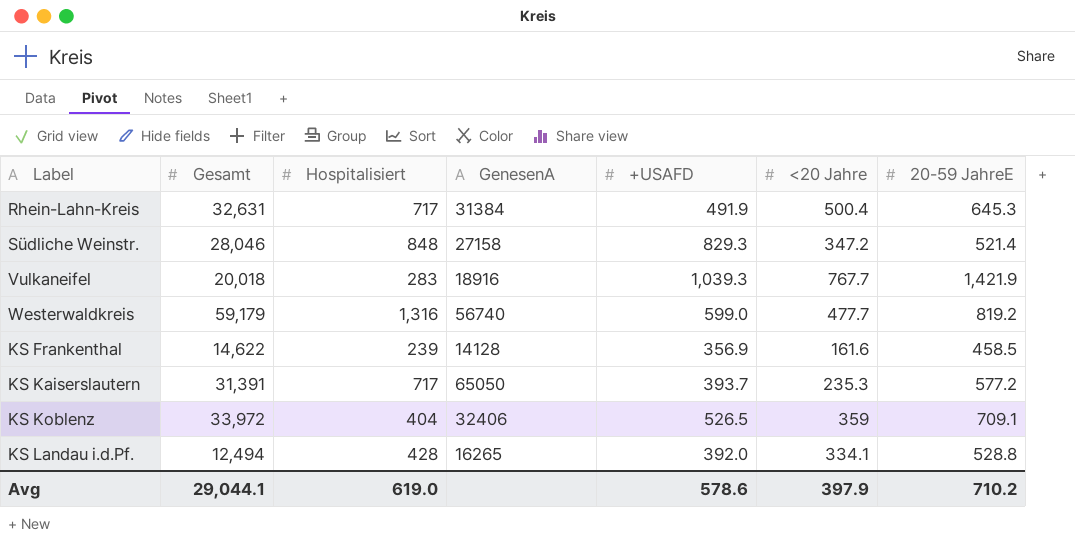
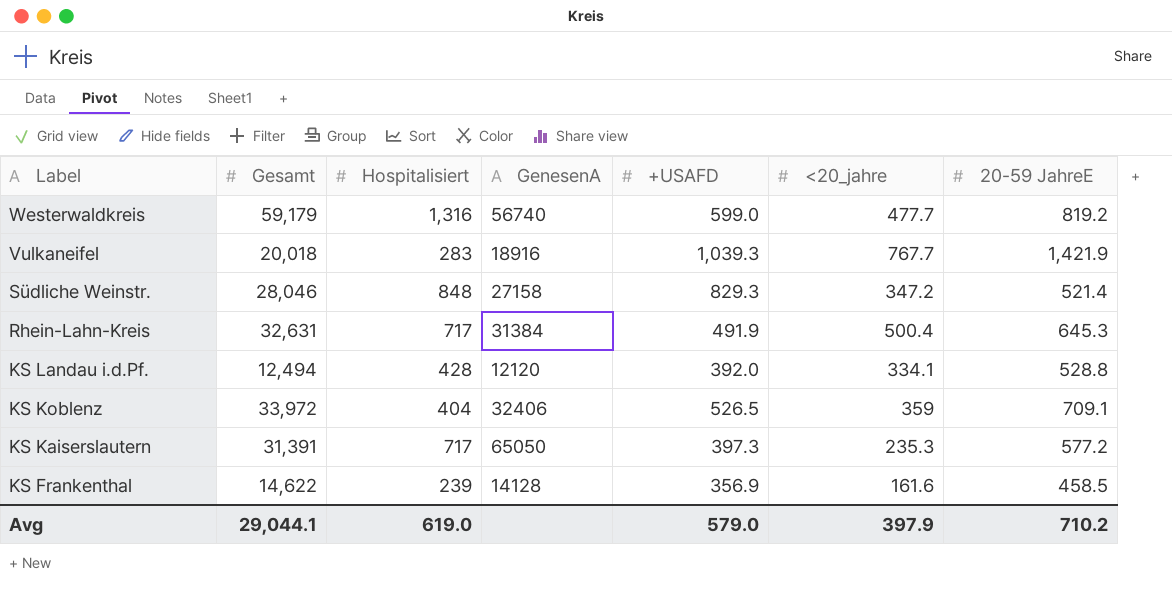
row order: none -> Label descending
column name: <20 Jahre -> <20_jahre
KS Landau i.d.Pf. | GenesenA: 16265 -> 12120
KS Kaiserslautern | +USAFD: 393.7 -> 397.3
Avg | +USAFD: 578.6 -> 579.0

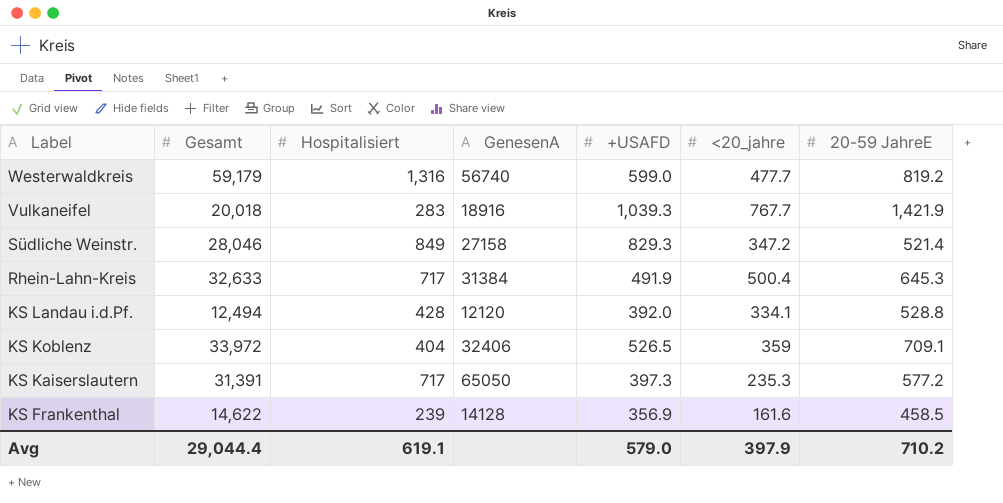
Südliche Weinstr. | Hospitalisiert: 848 -> 849
Rhein-Lahn-Kreis | Gesamt: 32,631 -> 32,633
Avg | Gesamt: 29,044.1 -> 29,044.4
Avg | Hospitalisiert: 619.0 -> 619.1

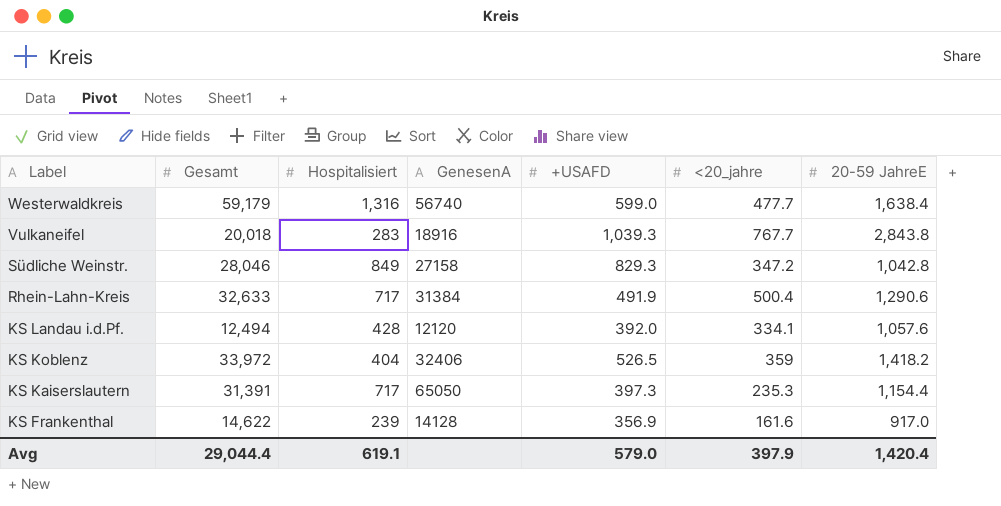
Westerwaldkreis | 20-59 JahreE: 819.2 -> 1,638.4
Vulkaneifel | 20-59 JahreE: 1,421.9 -> 2,843.8
Südliche Weinstr. | 20-59 JahreE: 521.4 -> 1,042.8
Rhein-Lahn-Kreis | 20-59 JahreE: 645.3 -> 1,290.6
KS Landau i.d.Pf. | 20-59 JahreE: 528.8 -> 1,057.6
KS Koblenz | 20-59 JahreE: 709.1 -> 1,418.2
KS Kaiserslautern | 20-59 JahreE: 577.2 -> 1,154.4
KS Frankenthal | 20-59 JahreE: 458.5 -> 917.0
Avg | 20-59 JahreE: 710.2 -> 1,420.4

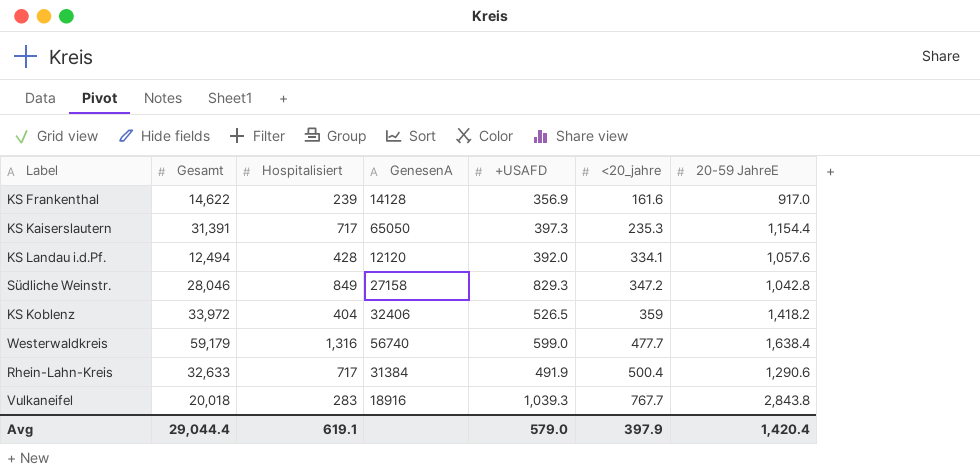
row order: Label descending -> <20_jahre ascending

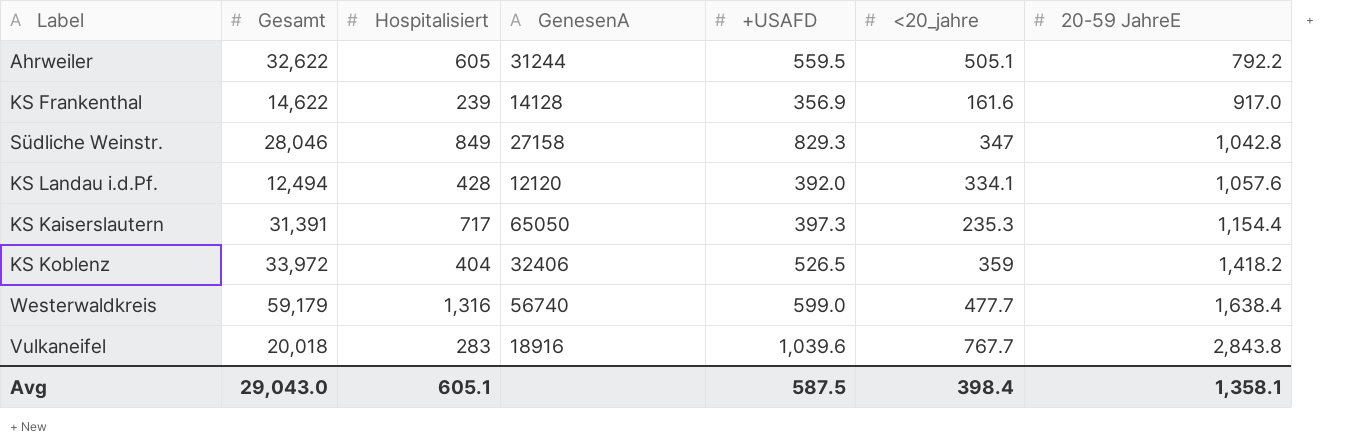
row order: <20_jahre ascending -> 20-59 JahreE ascending
row Rhein-Lahn-Kreis: 32,633 | 717 | 31384 | 491.9 | 500.4 | 1,290.6 -> none
row Ahrweiler: none -> 32,622 | 605 | 31244 | 559.5 | 505.1 | 792.2
Südliche Weinstr. | <20_jahre: 347.2 -> 347
Vulkaneifel | +USAFD: 1,039.3 -> 1,039.6
Avg | Gesamt: 29,044.4 -> 29,043.0
Avg | Hospitalisiert: 619.1 -> 605.1
Avg | +USAFD: 579.0 -> 587.5
Avg | <20_jahre: 397.9 -> 398.4
Avg | 20-59 JahreE: 1,420.4 -> 1,358.1

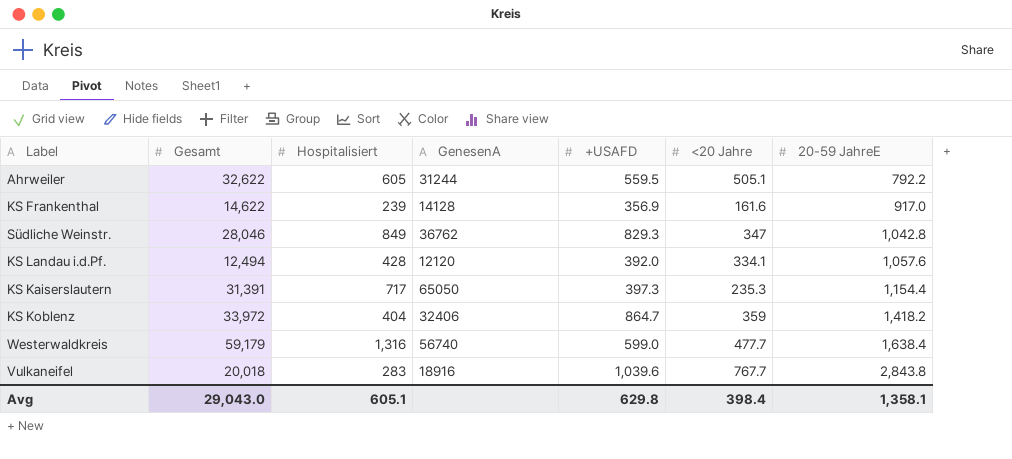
column name: <20_jahre -> <20 Jahre
Südliche Weinstr. | GenesenA: 27158 -> 36762
KS Koblenz | +USAFD: 526.5 -> 864.7
Avg | +USAFD: 587.5 -> 629.8

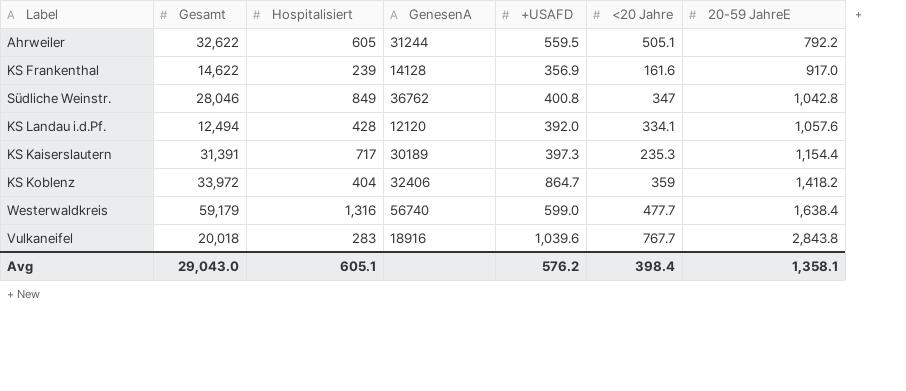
Südliche Weinstr. | +USAFD: 829.3 -> 400.8
KS Kaiserslautern | GenesenA: 65050 -> 30189
Avg | +USAFD: 629.8 -> 576.2

